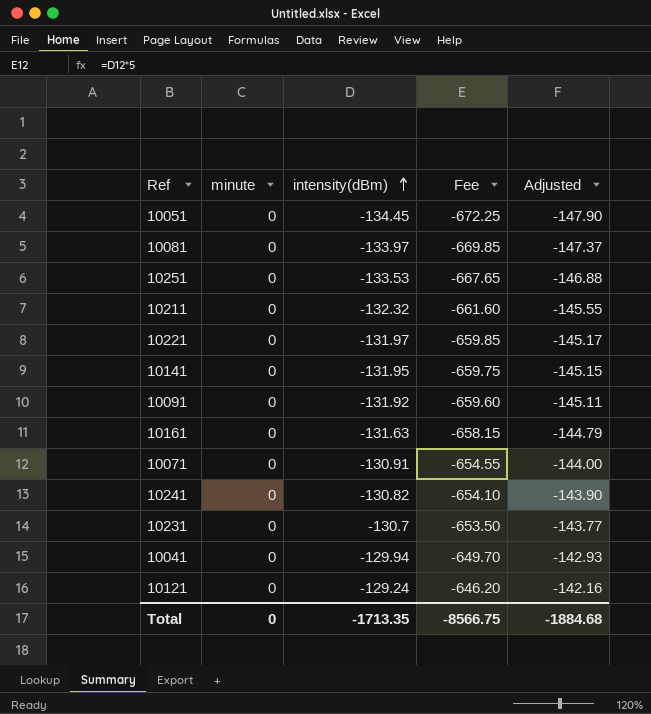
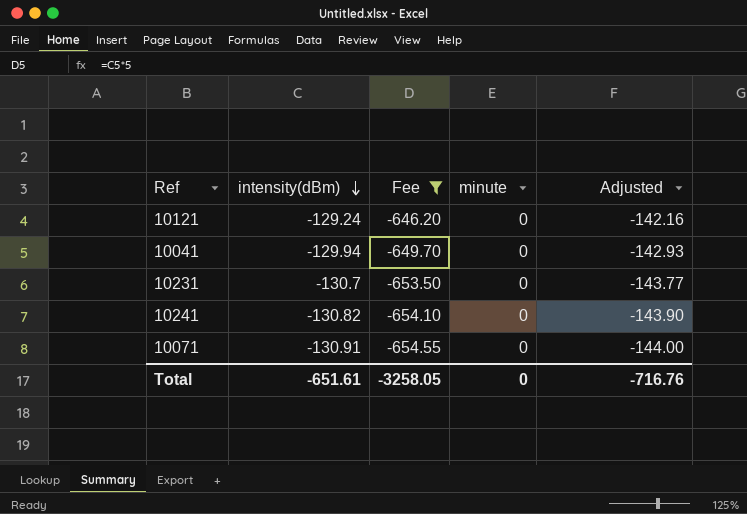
filter: none -> Fee >= -654.55
row order: intensity(dBm) ascending -> intensity(dBm) descending
column minute | position: 2 -> 4
Total | intensity(dBm): -1713.35 -> -651.61
Total | Fee: -8566.75 -> -3258.05
Total | Adjusted: -1884.68 -> -716.76

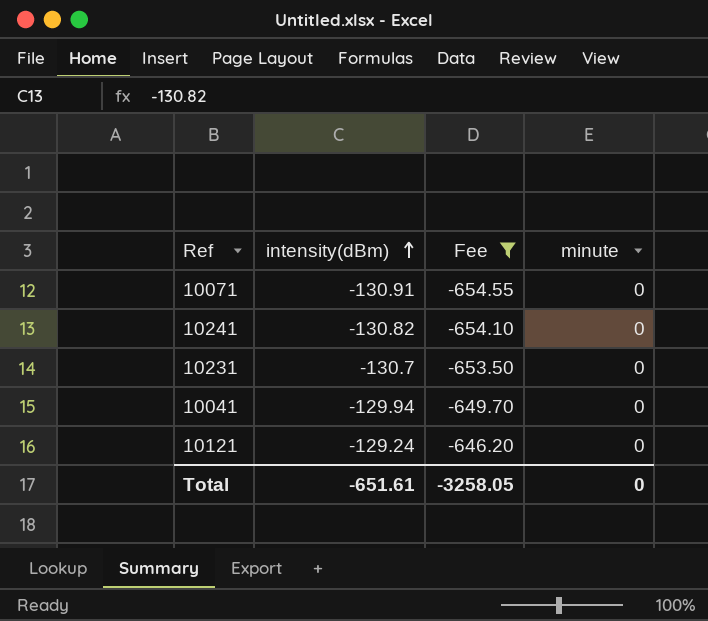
row order: intensity(dBm) descending -> intensity(dBm) ascending
column Adjusted | formula: [intensity(dBm)] * 1.1 -> none

